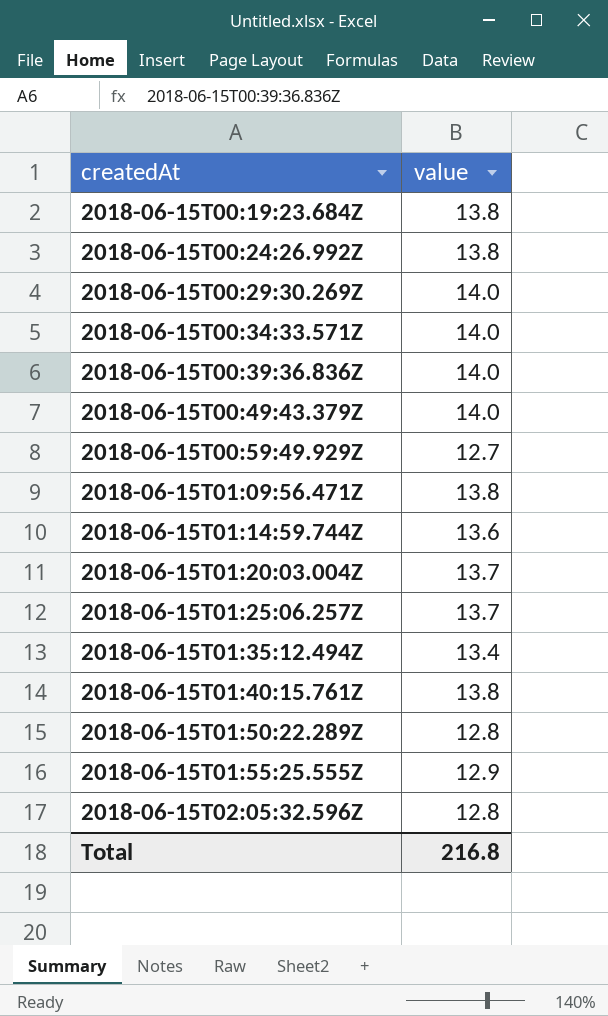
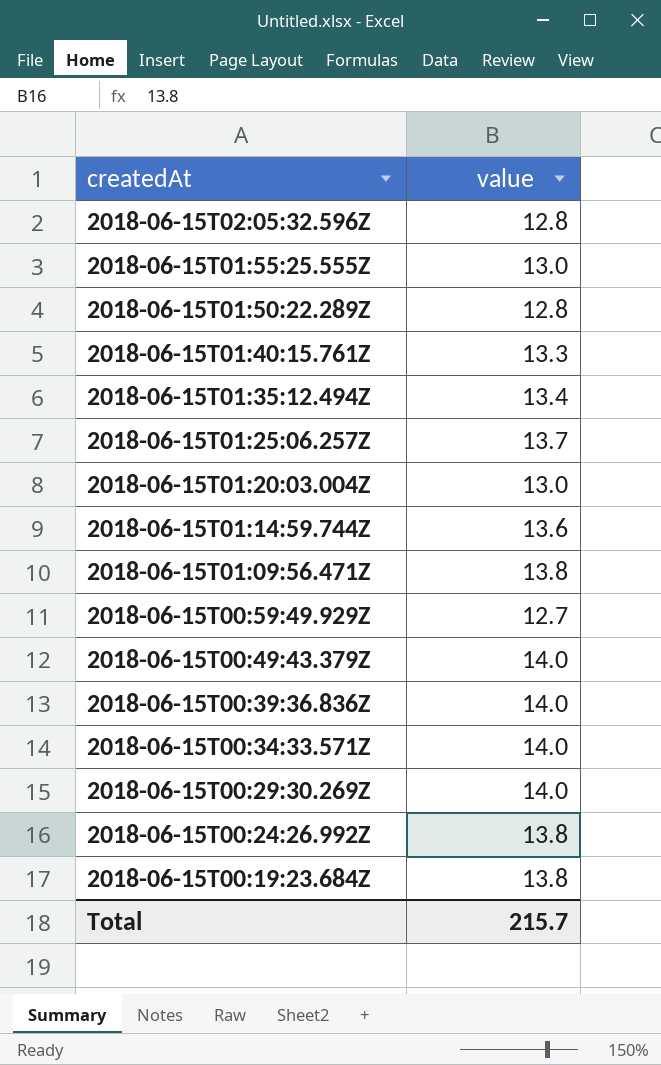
row order: createdAt ascending -> createdAt descending
2018-06-15T01:55:25.555Z | value: 12.9 -> 13.0
2018-06-15T01:40:15.761Z | value: 13.8 -> 13.3
2018-06-15T01:20:03.004Z | value: 13.7 -> 13.0
Total | value: 216.8 -> 215.7

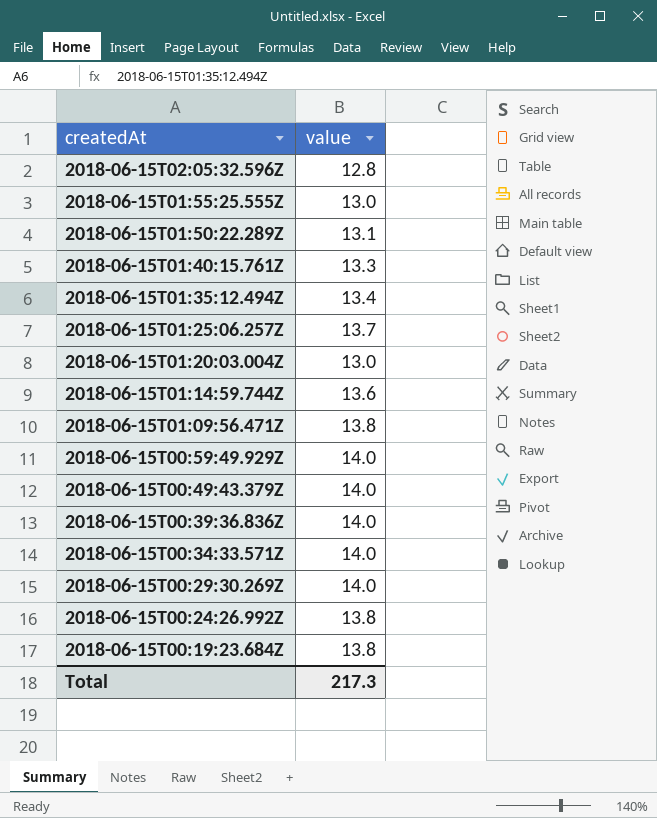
2018-06-15T01:50:22.289Z | value: 12.8 -> 13.1
2018-06-15T00:59:49.929Z | value: 12.7 -> 14.0
Total | value: 215.7 -> 217.3

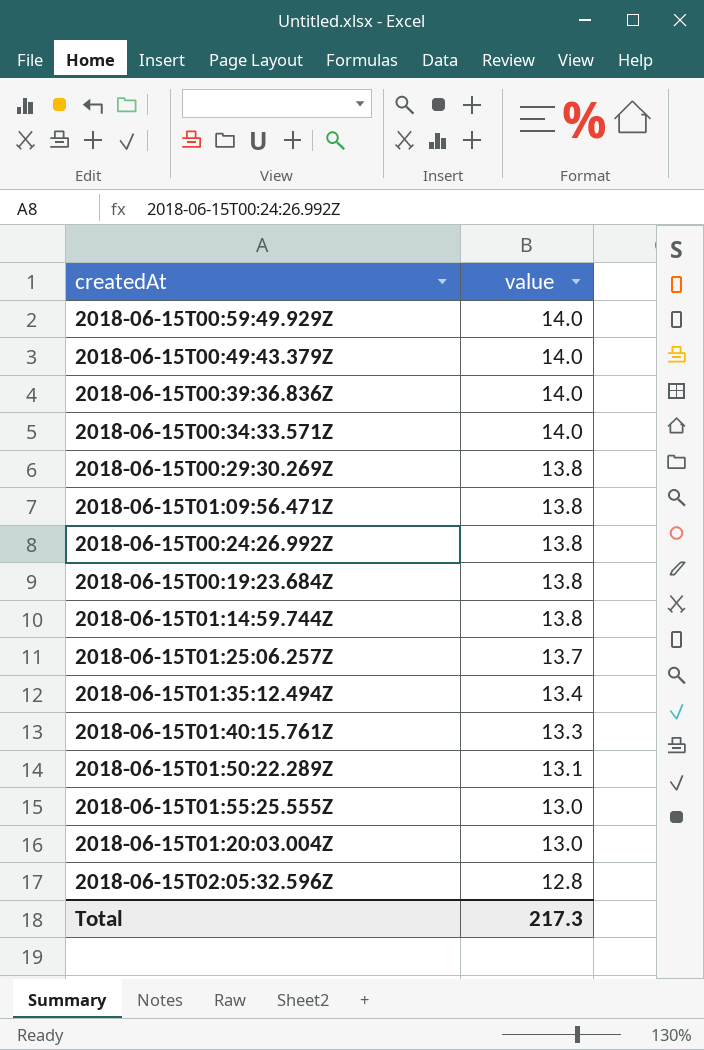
row order: createdAt descending -> value descending
2018-06-15T00:29:30.269Z | value: 14.0 -> 13.8
2018-06-15T01:14:59.744Z | value: 13.6 -> 13.8

